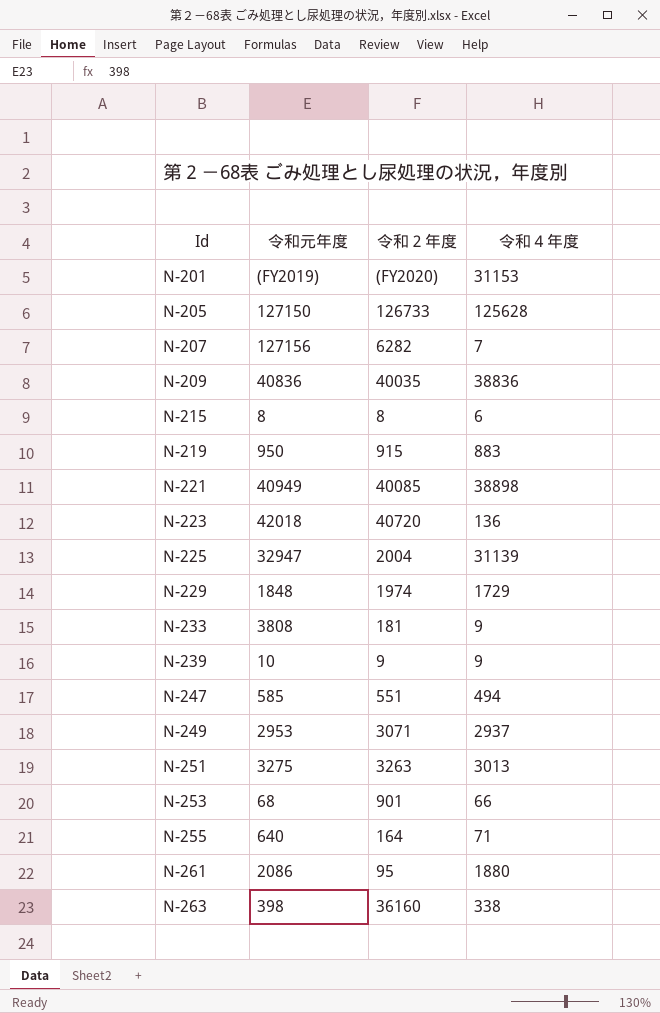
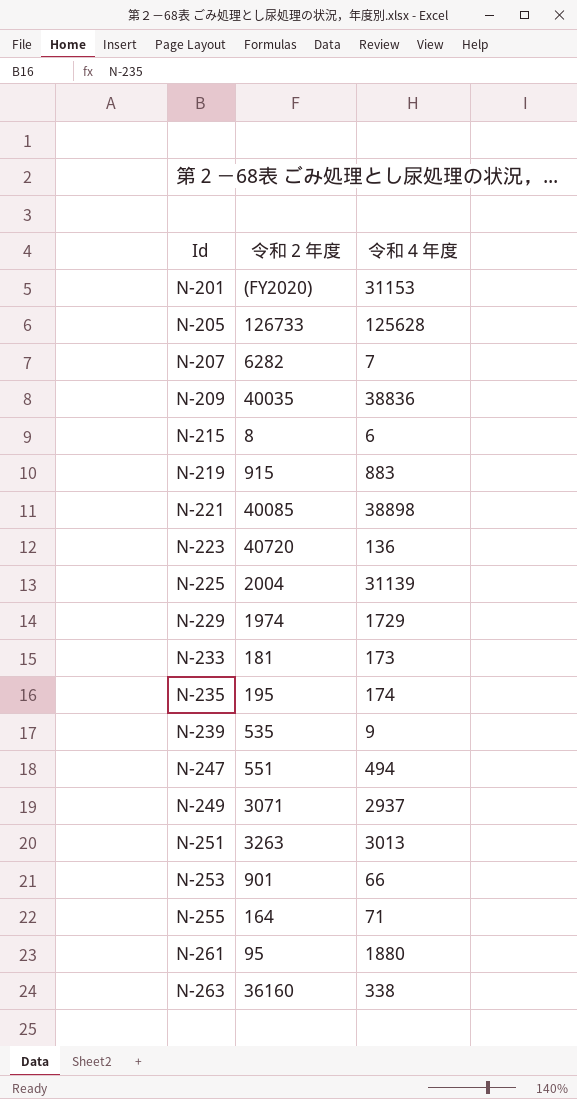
column 令和元年度 | position: 2 -> none
N-233 | 令和４年度: 9 -> 173
row N-235: none -> 195 | 174
N-239 | 令和２年度: 9 -> 535

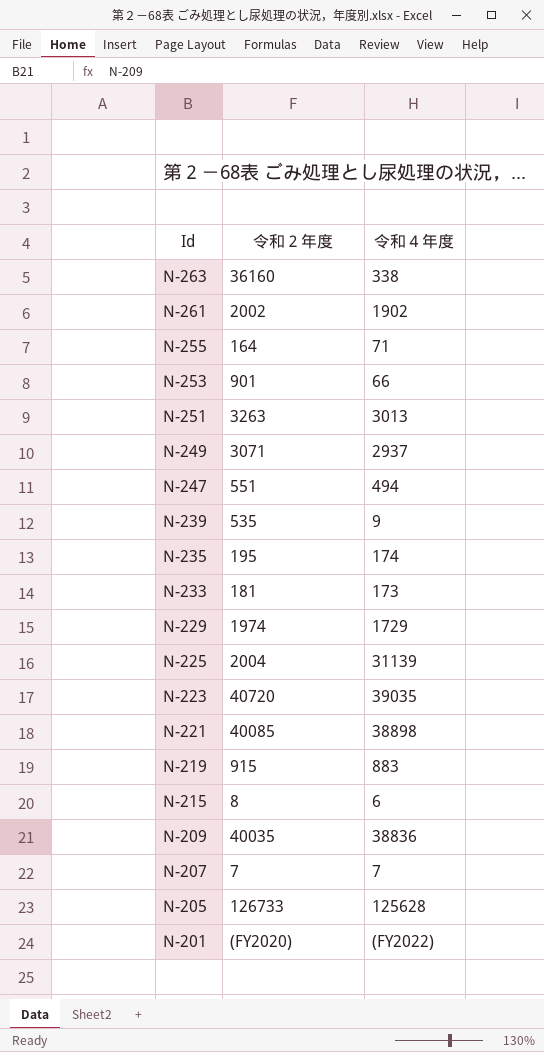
row order: Id ascending -> Id descending
N-261 | 令和２年度: 95 -> 2002
N-261 | 令和４年度: 1880 -> 1902
N-223 | 令和４年度: 136 -> 39035
N-207 | 令和２年度: 6282 -> 7
N-201 | 令和４年度: 31153 -> (FY2022)

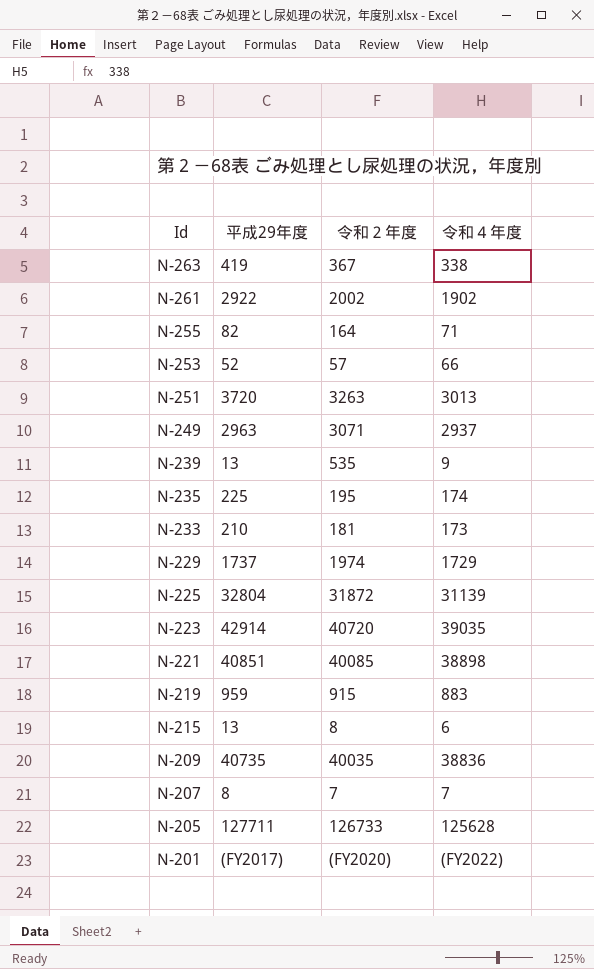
column 平成29年度 | position: none -> 2
row N-247: 551 | 494 -> none
N-263 | 令和２年度: 36160 -> 367
N-253 | 令和２年度: 901 -> 57
N-225 | 令和２年度: 2004 -> 31872

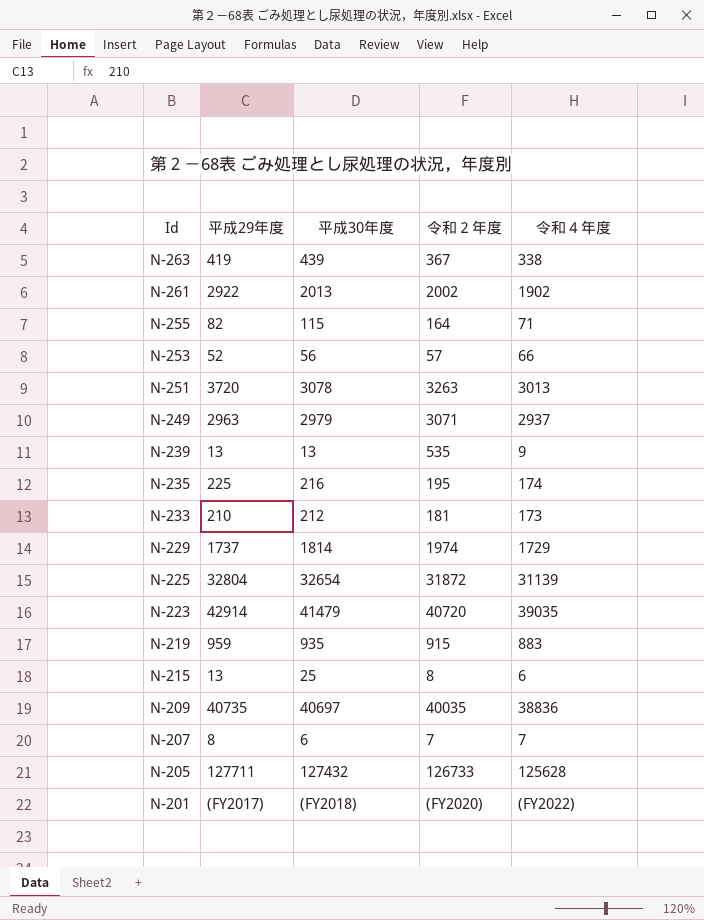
column 平成30年度 | position: none -> 3
row N-221: 40851 | 40085 | 38898 -> none

